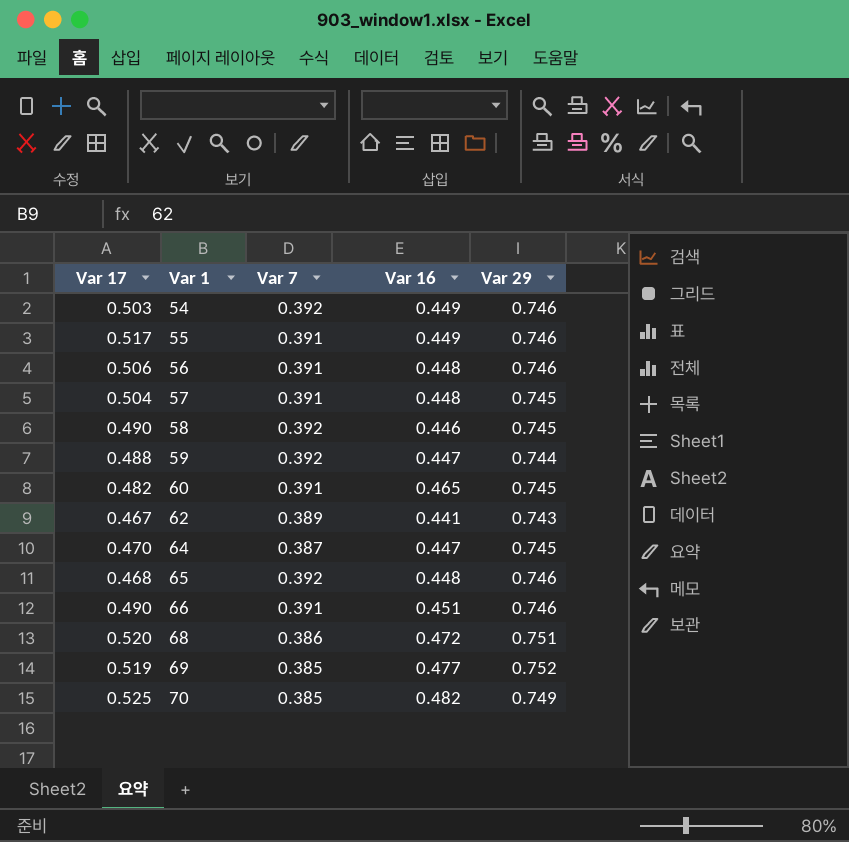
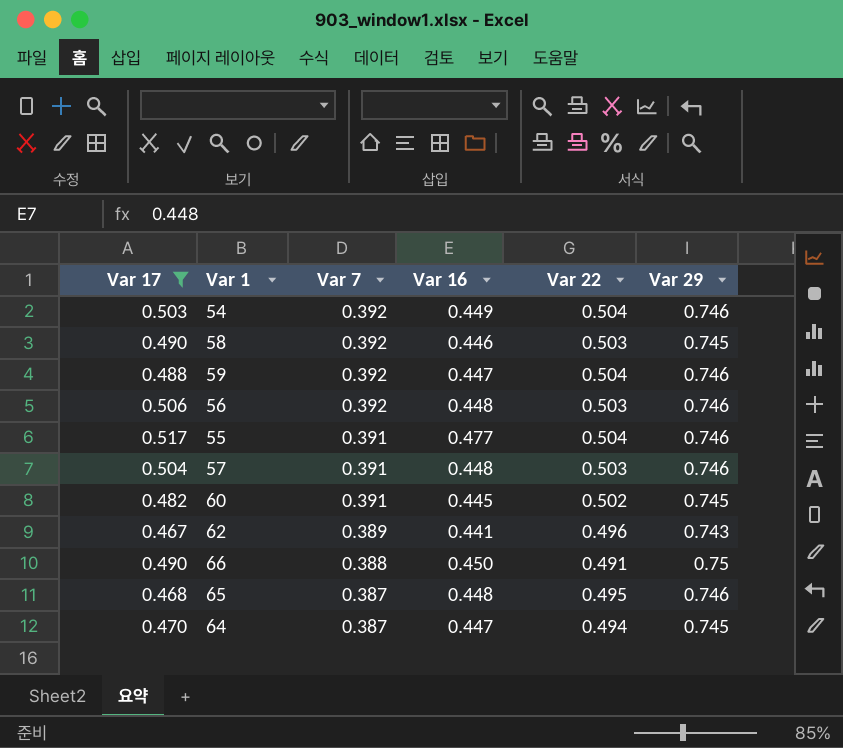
filter: none -> Var 17 <= 0.517
row order: Var 1 ascending -> Var 7 descending
column Var 22 | position: none -> 5
59 | Var 29: 0.744 -> 0.746
56 | Var 7: 0.391 -> 0.392
55 | Var 16: 0.449 -> 0.477
57 | Var 29: 0.745 -> 0.746
60 | Var 16: 0.465 -> 0.445
66 | Var 7: 0.391 -> 0.388
66 | Var 16: 0.451 -> 0.450
66 | Var 29: 0.746 -> 0.75
65 | Var 7: 0.392 -> 0.387

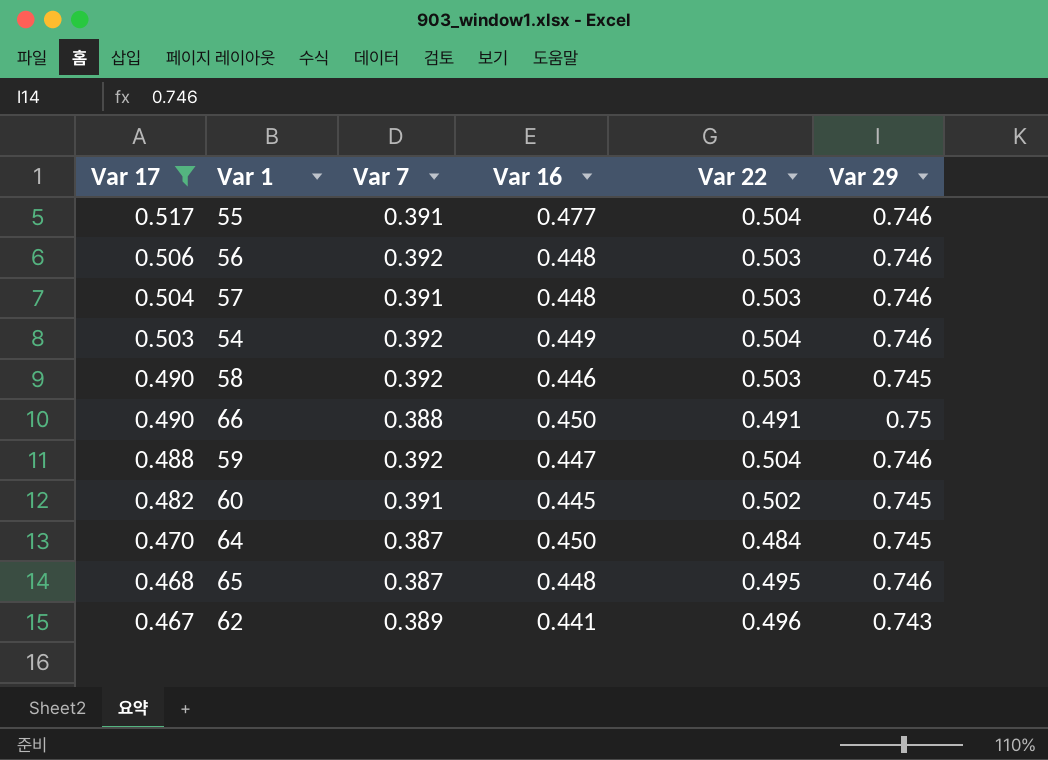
row order: Var 7 descending -> Var 17 descending
64 | Var 16: 0.447 -> 0.450
64 | Var 22: 0.494 -> 0.484

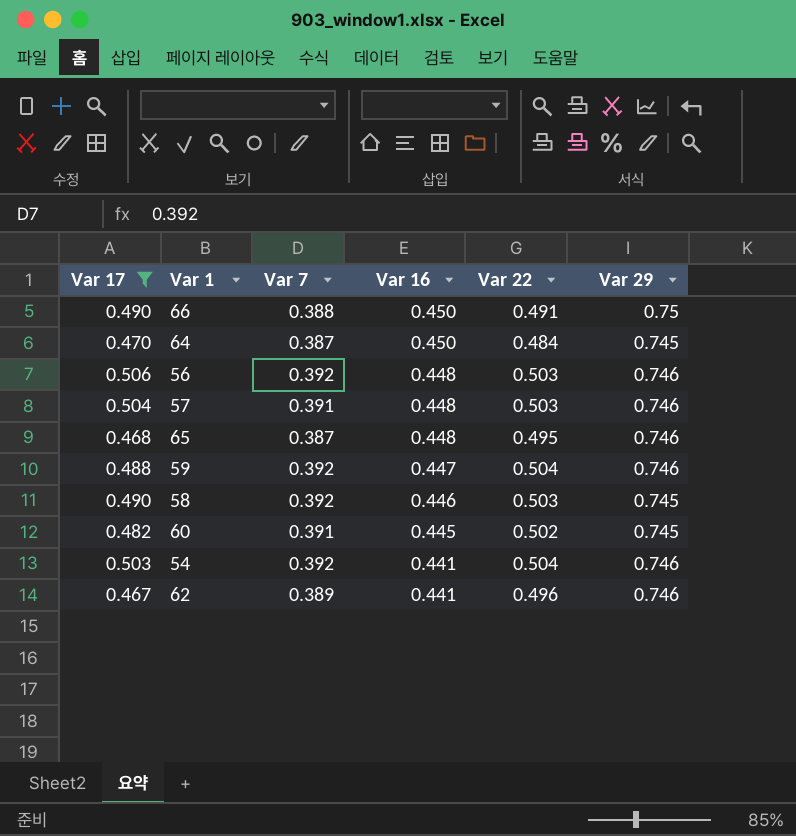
row order: Var 17 descending -> Var 16 descending
row 55: 0.517 | 0.391 | 0.477 | 0.504 | 0.746 -> none
54 | Var 16: 0.449 -> 0.441
62 | Var 29: 0.743 -> 0.746

